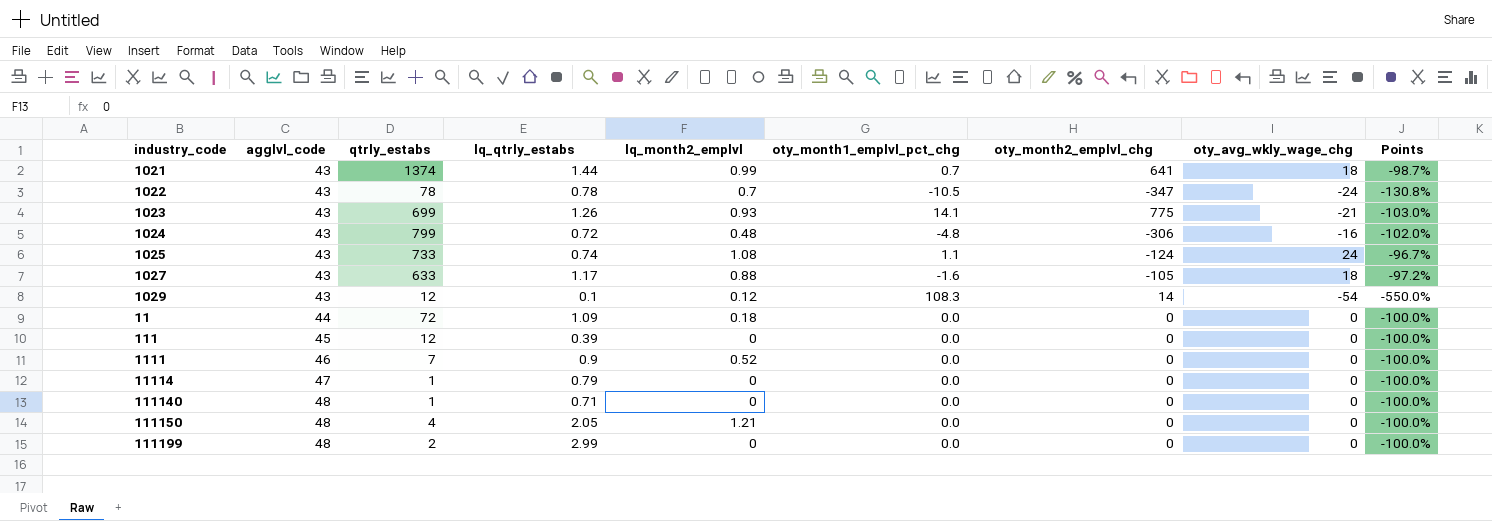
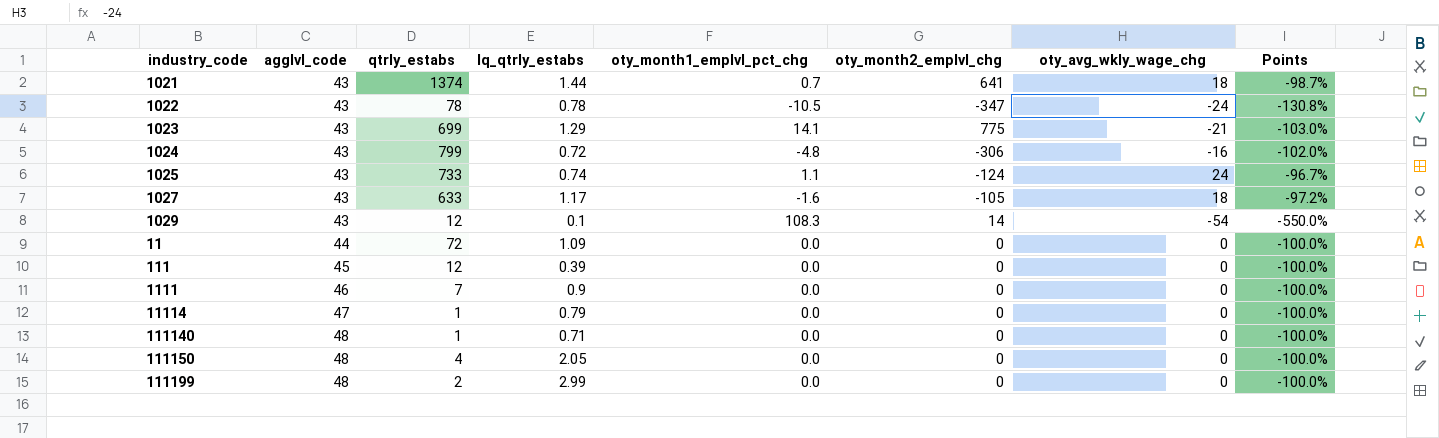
column lq_month2_emplvl | position: 5 -> none
1023 | lq_qtrly_estabs: 1.26 -> 1.29

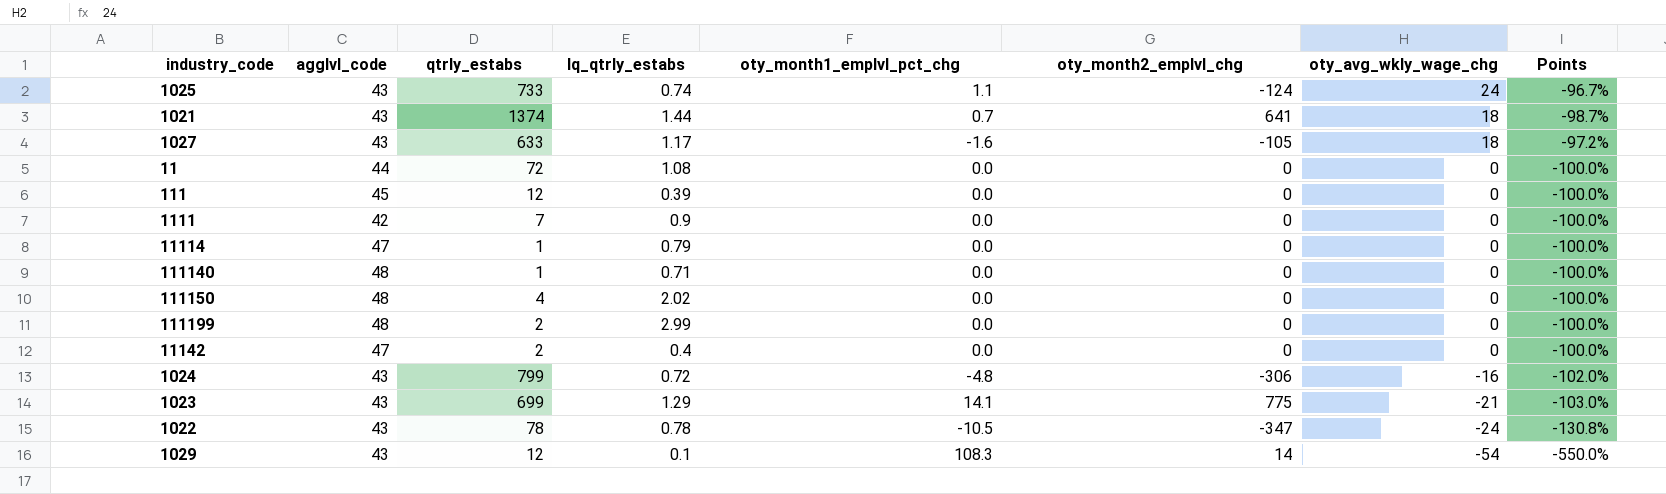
row order: agglvl_code ascending -> oty_avg_wkly_wage_chg descending
11 | lq_qtrly_estabs: 1.09 -> 1.08
1111 | agglvl_code: 46 -> 42
111150 | lq_qtrly_estabs: 2.05 -> 2.02
row 11142: none -> 47 | 2 | 0.4 | 0.0 | 0 | 0 | -100.0%

